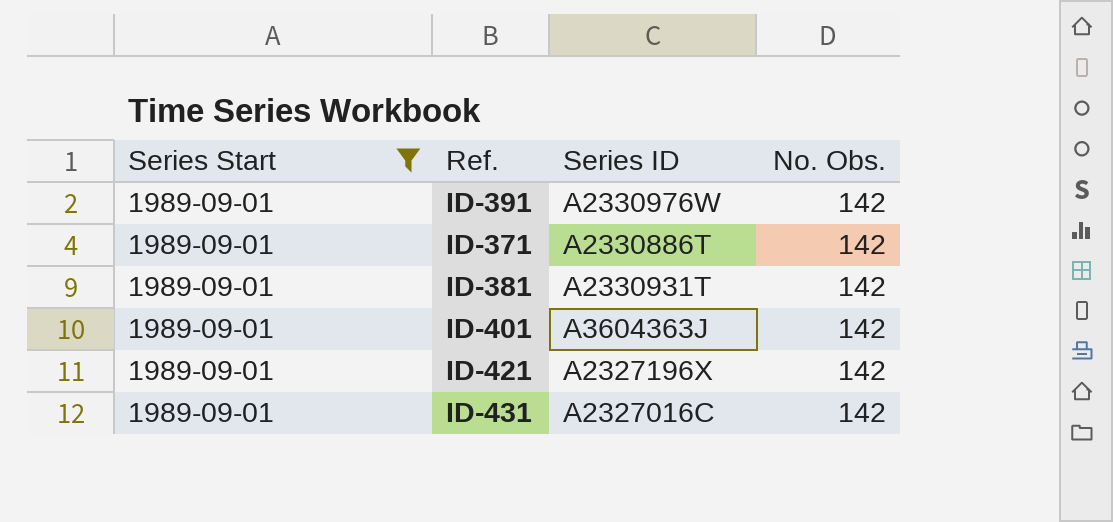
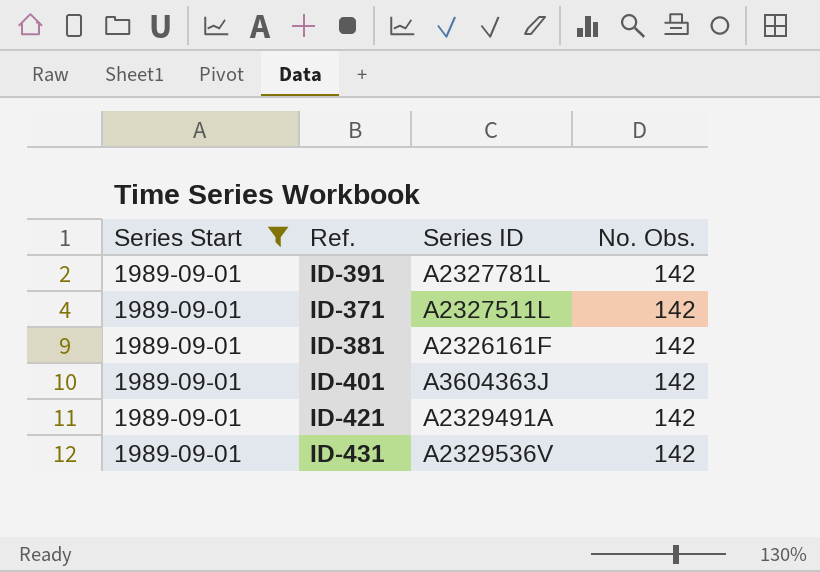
ID-391 | Series ID: A2330976W -> A2327781L
ID-371 | Series ID: A2330886T -> A2327511L
ID-381 | Series ID: A2330931T -> A2326161F
ID-421 | Series ID: A2327196X -> A2329491A
ID-431 | Series ID: A2327016C -> A2329536V

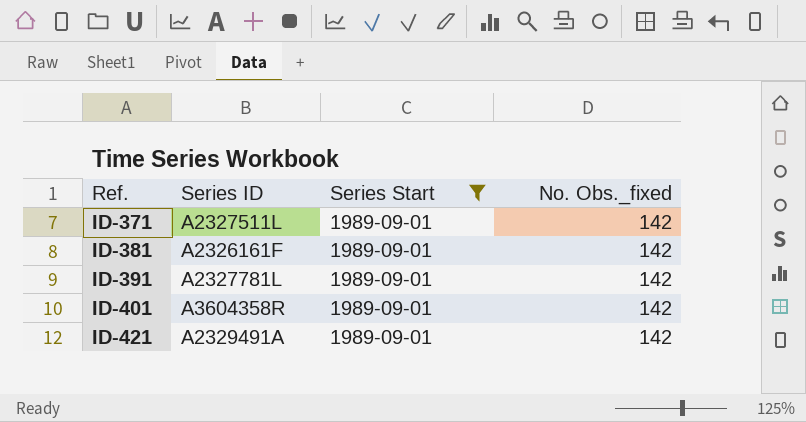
row order: none -> Ref. ascending
column Series Start | position: 1 -> 3
column name: No. Obs. -> No. Obs._fixed
row ID-431: 1989-09-01 | A2329536V | 142 -> none
ID-401 | Series ID: A3604363J -> A3604358R

